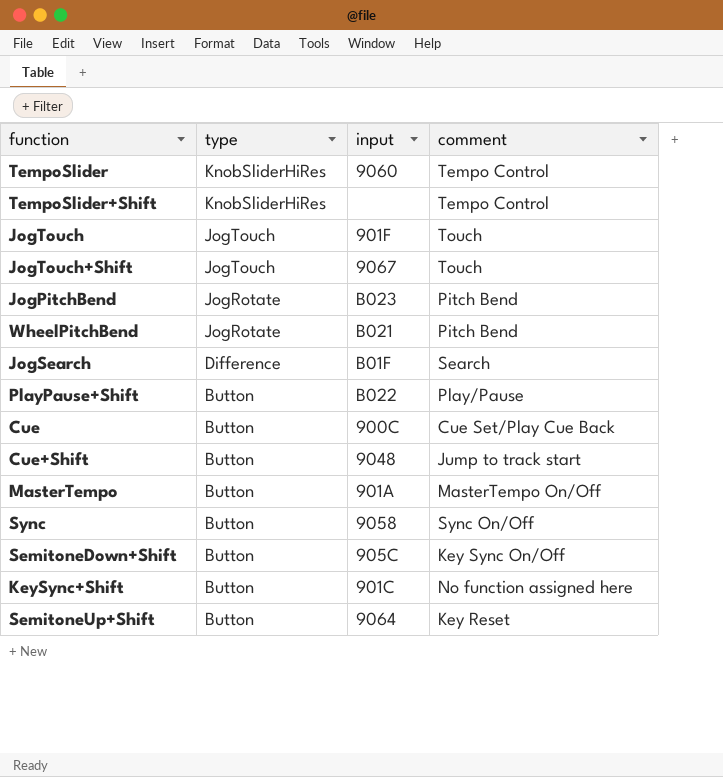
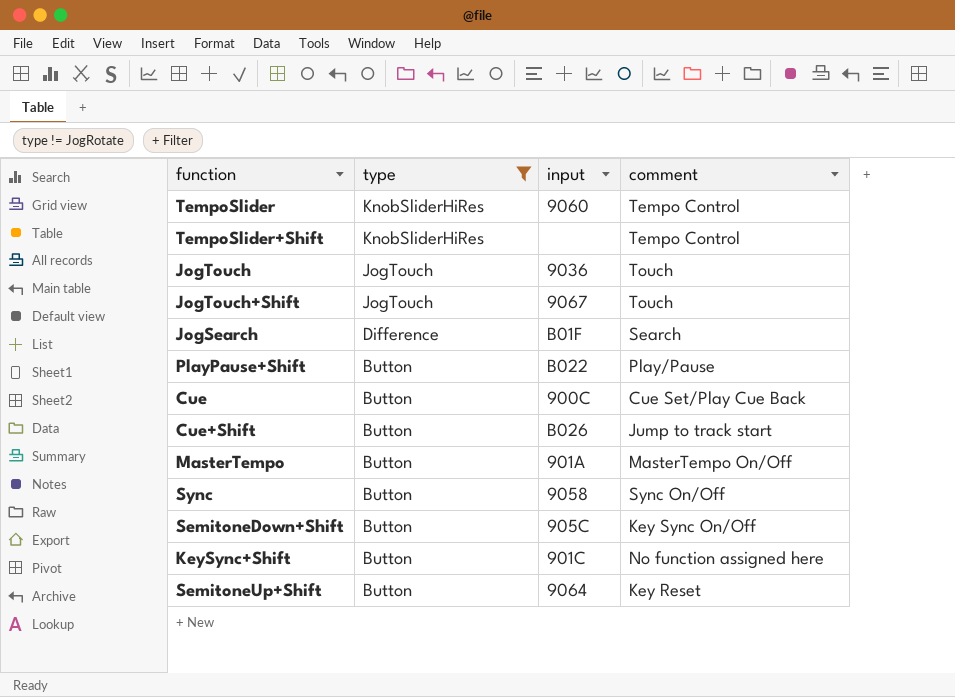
filter: none -> type != JogRotate
JogTouch | input: 901F -> 9036
Cue+Shift | input: 9048 -> B026

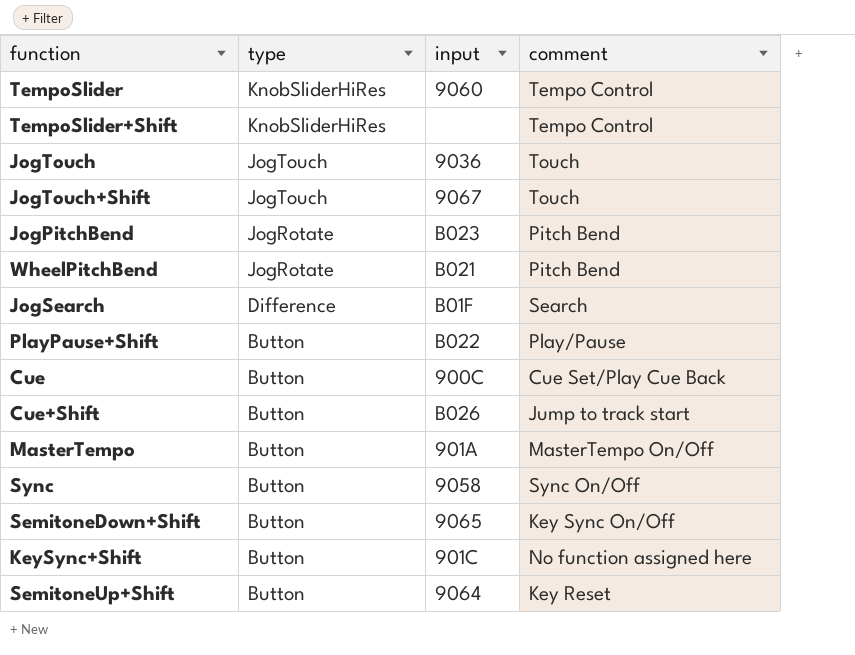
filter: type != JogRotate -> none
SemitoneDown+Shift | input: 905C -> 9065

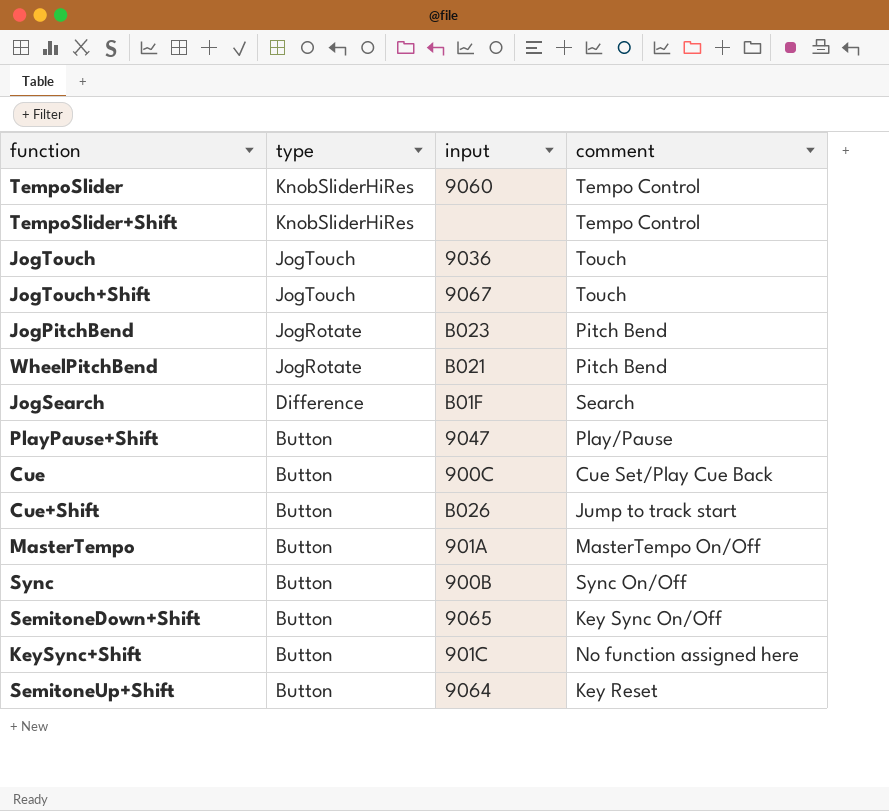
PlayPause+Shift | input: B022 -> 9047
Sync | input: 9058 -> 900B

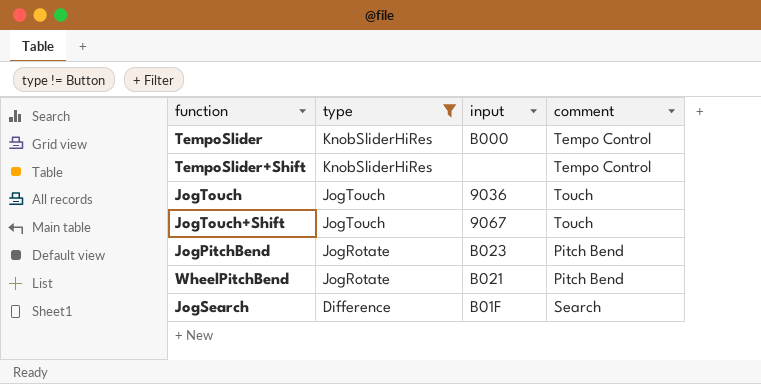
filter: none -> type != Button
TempoSlider | input: 9060 -> B000

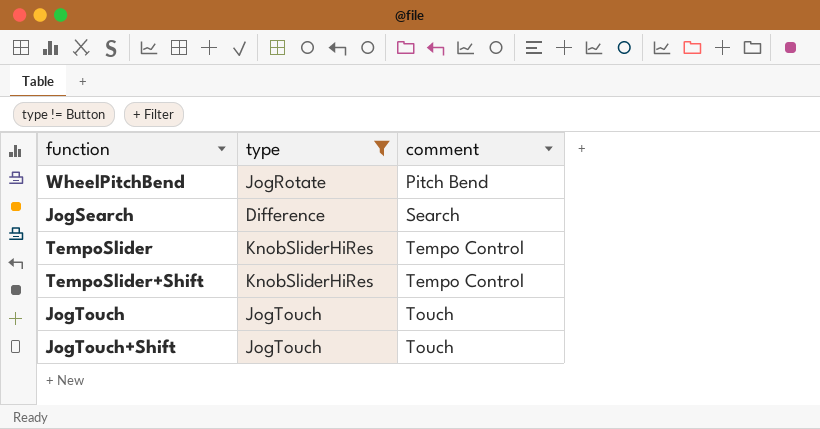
row order: type descending -> comment ascending
column input | position: 3 -> none
row JogPitchBend: JogRotate | B023 | Pitch Bend -> none

